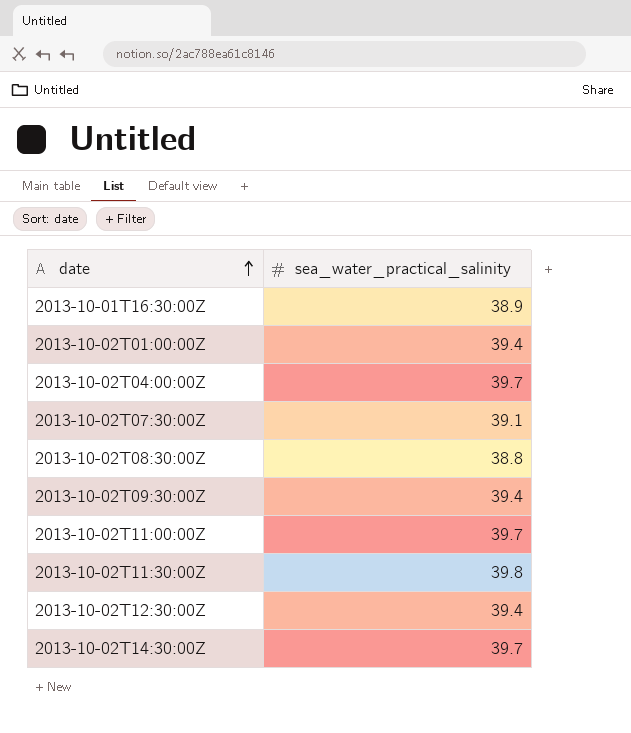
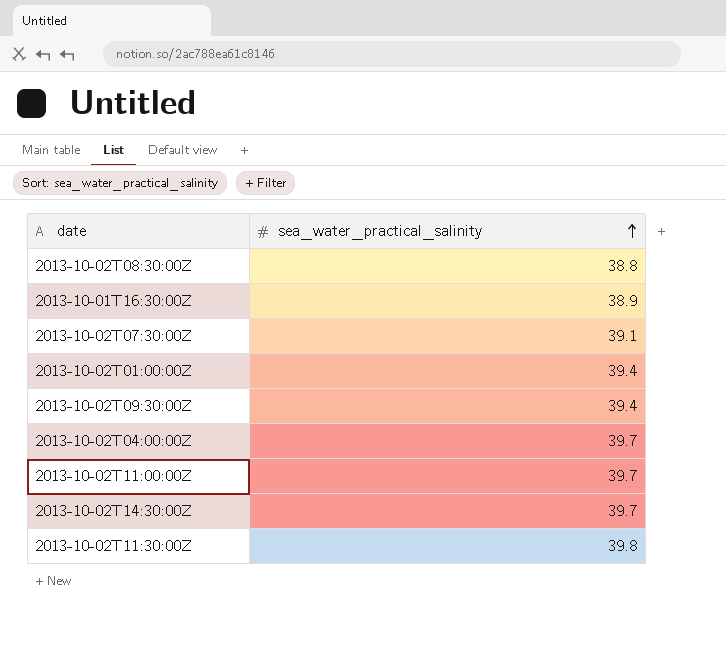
row order: date ascending -> sea_water_practical_salinity ascending
row 2013-10-02T12:30:00Z: 39.4 -> none

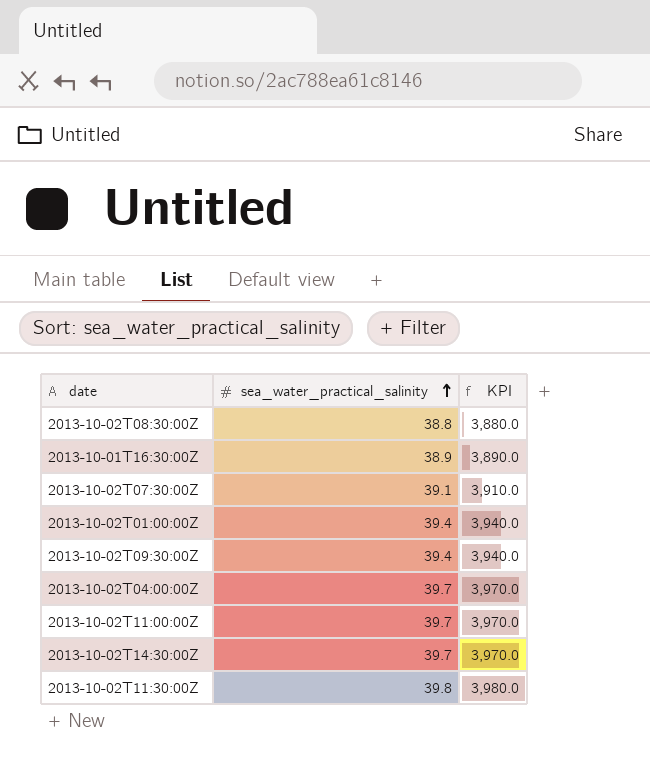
column KPI | formula: none -> [sea_water_practical_salinity] * 100

